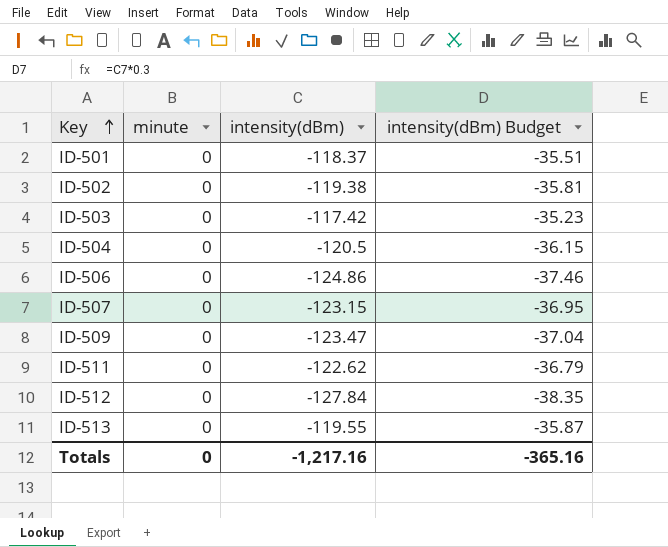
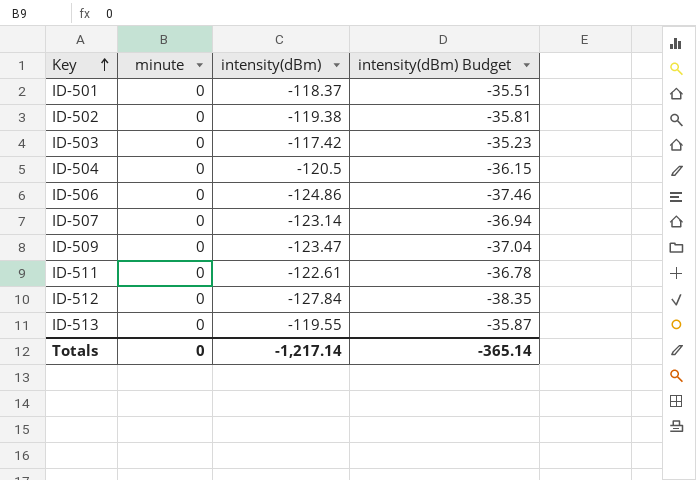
ID-507 | intensity(dBm): -123.15 -> -123.14
ID-507 | intensity(dBm) Budget: -36.95 -> -36.94
ID-511 | intensity(dBm): -122.62 -> -122.61
ID-511 | intensity(dBm) Budget: -36.79 -> -36.78
Totals | intensity(dBm): -1,217.16 -> -1,217.14
Totals | intensity(dBm) Budget: -365.16 -> -365.14

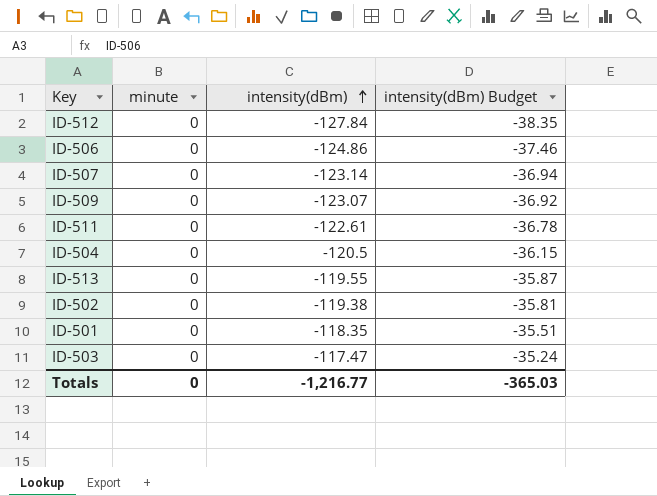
row order: Key ascending -> intensity(dBm) ascending
ID-509 | intensity(dBm): -123.47 -> -123.07
ID-509 | intensity(dBm) Budget: -37.04 -> -36.92
ID-501 | intensity(dBm): -118.37 -> -118.35
ID-503 | intensity(dBm): -117.42 -> -117.47
ID-503 | intensity(dBm) Budget: -35.23 -> -35.24
Totals | intensity(dBm): -1,217.14 -> -1,216.77
Totals | intensity(dBm) Budget: -365.14 -> -365.03

